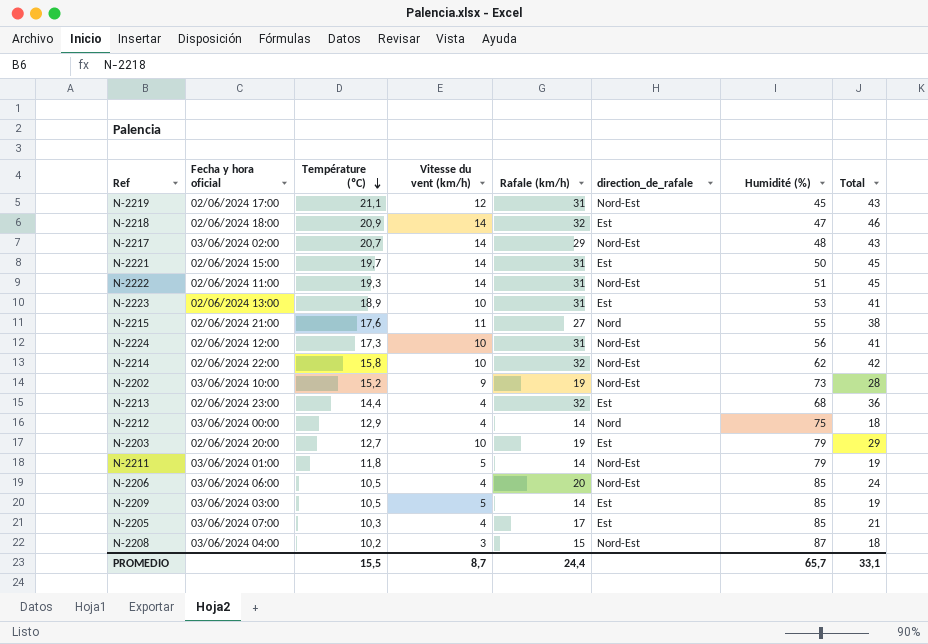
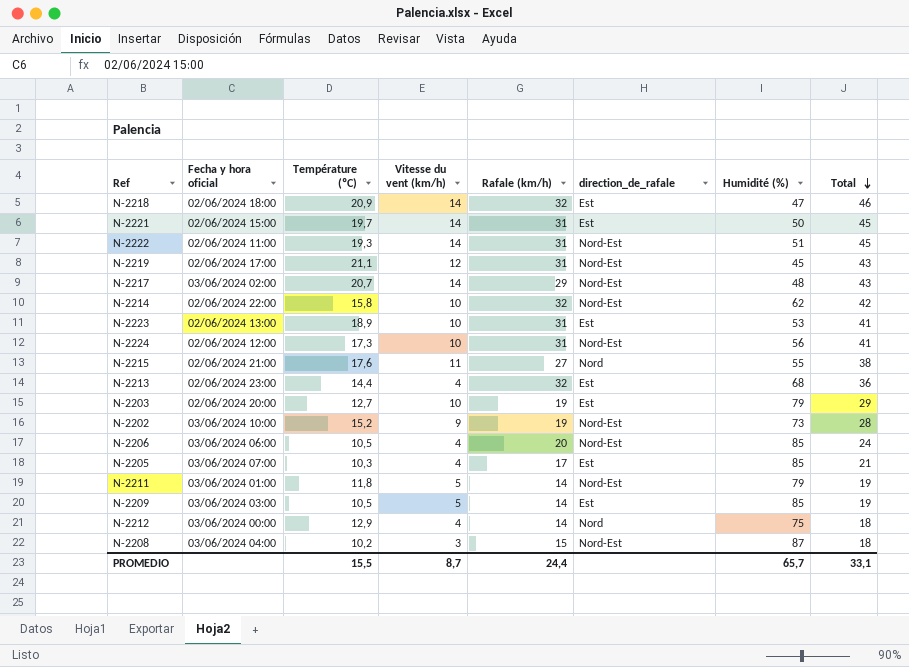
row order: Température (ºC) descending -> Total descending

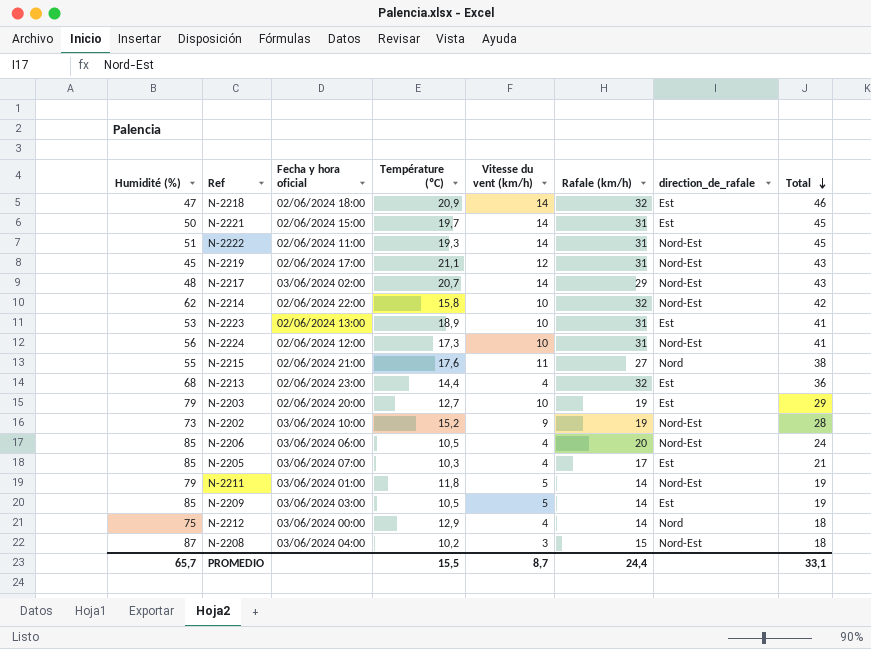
column Humidité (%) | position: 7 -> 1

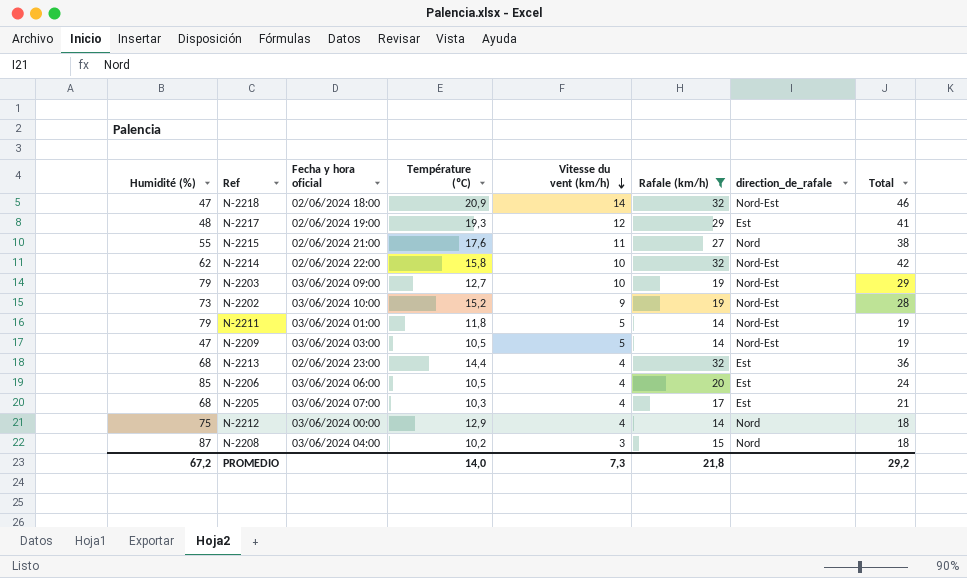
filter: none -> Rafale (km/h) != 31
row order: Total descending -> Vitesse du vent (km/h) descending
N-2218 | direction_de_rafale: Est -> Nord-Est
N-2217 | Fecha y hora oficial: 03/06/2024 02:00 -> 02/06/2024 19:00
N-2217 | Température (ºC): 20,7 -> 19,3
N-2217 | Vitesse du vent (km/h): 14 -> 12
N-2217 | direction_de_rafale: Nord-Est -> Est
N-2217 | Total: 43 -> 41
N-2203 | Fecha y hora oficial: 02/06/2024 20:00 -> 03/06/2024 09:00
N-2203 | direction_de_rafale: Est -> Nord-Est
N-2209 | Humidité (%): 85 -> 47
N-2209 | direction_de_rafale: Est -> Nord-Est
N-2206 | direction_de_rafale: Nord-Est -> Est
N-2205 | Humidité (%): 85 -> 68
N-2208 | direction_de_rafale: Nord-Est -> Nord
PROMEDIO | Humidité (%): 65,7 -> 67,2
PROMEDIO | Température (ºC): 15,5 -> 14,0
PROMEDIO | Vitesse du vent (km/h): 8,7 -> 7,3
PROMEDIO | Rafale (km/h): 24,4 -> 21,8
PROMEDIO | Total: 33,1 -> 29,2

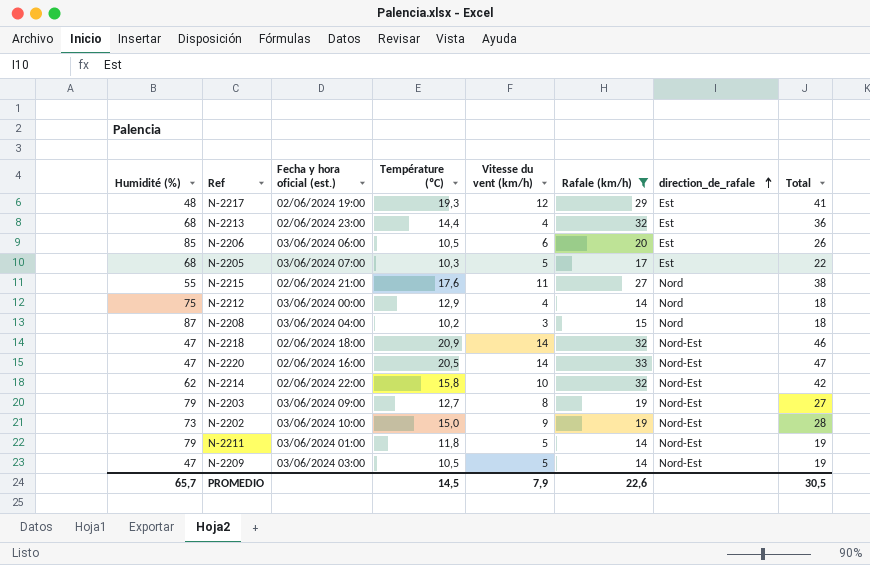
row order: Vitesse du vent (km/h) descending -> direction_de_rafale ascending
column name: Fecha y hora oficial -> Fecha y hora oficial (est.)
N-2206 | Vitesse du vent (km/h): 4 -> 6
N-2206 | Total: 24 -> 26
N-2205 | Vitesse du vent (km/h): 4 -> 5
N-2205 | Total: 21 -> 22
row N-2220: none -> 47 | 02/06/2024 16:00 | 20,5 | 14 | 33 | Nord-Est | 47
N-2203 | Vitesse du vent (km/h): 10 -> 8
N-2203 | Total: 29 -> 27
N-2202 | Température (ºC): 15,2 -> 15,0
PROMEDIO | Humidité (%): 67,2 -> 65,7
PROMEDIO | Température (ºC): 14,0 -> 14,5
PROMEDIO | Vitesse du vent (km/h): 7,3 -> 7,9
PROMEDIO | Rafale (km/h): 21,8 -> 22,6
PROMEDIO | Total: 29,2 -> 30,5

